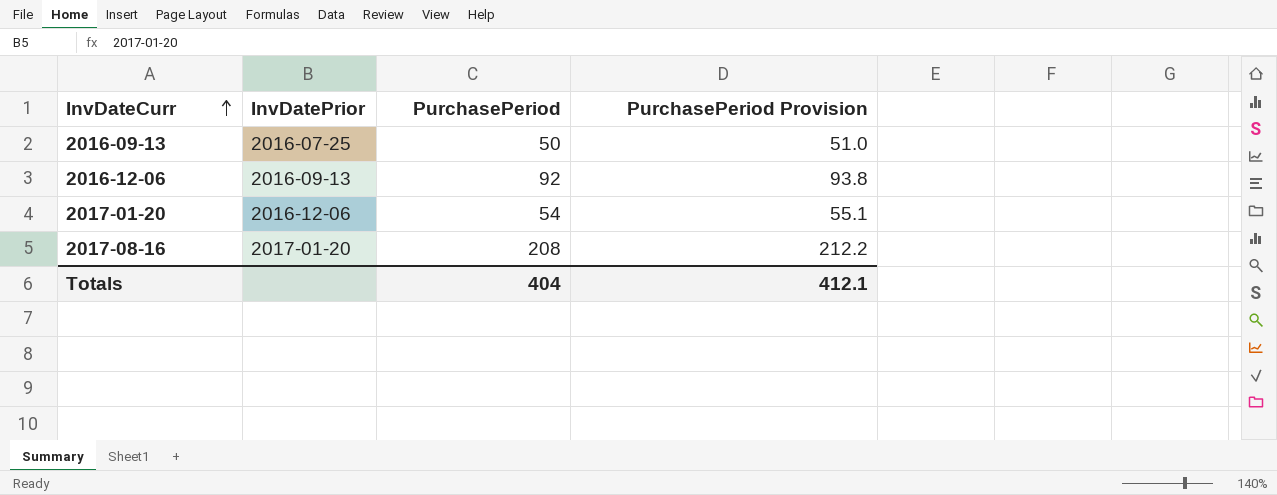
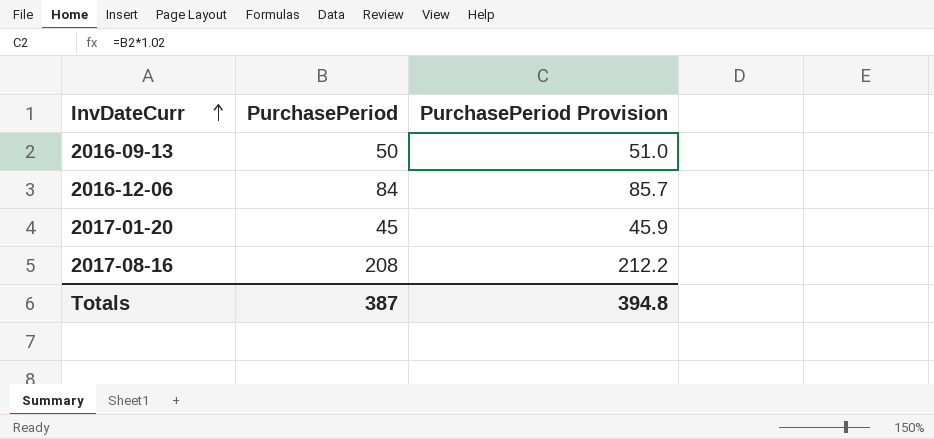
column InvDatePrior | position: 2 -> none
2016-12-06 | PurchasePeriod: 92 -> 84
2016-12-06 | PurchasePeriod Provision: 93.8 -> 85.7
2017-01-20 | PurchasePeriod: 54 -> 45
2017-01-20 | PurchasePeriod Provision: 55.1 -> 45.9
Totals | PurchasePeriod: 404 -> 387
Totals | PurchasePeriod Provision: 412.1 -> 394.8

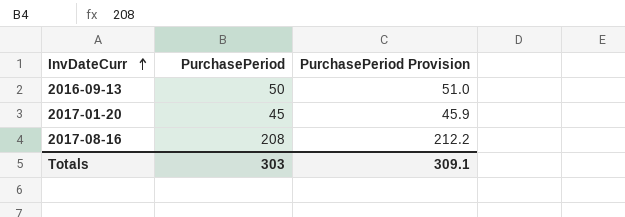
row 2016-12-06: 84 | 85.7 -> none
Totals | PurchasePeriod: 387 -> 303
Totals | PurchasePeriod Provision: 394.8 -> 309.1

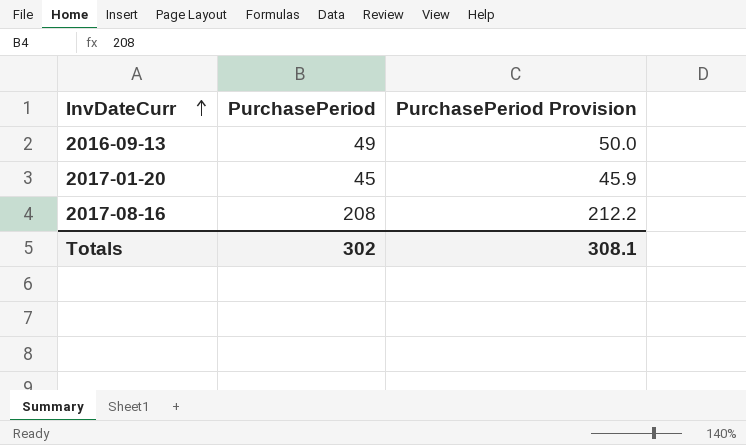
2016-09-13 | PurchasePeriod: 50 -> 49
2016-09-13 | PurchasePeriod Provision: 51.0 -> 50.0
Totals | PurchasePeriod: 303 -> 302
Totals | PurchasePeriod Provision: 309.1 -> 308.1

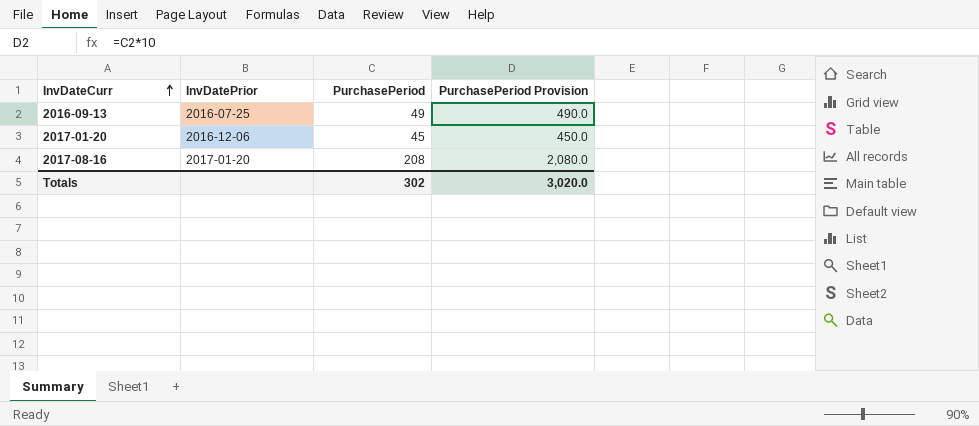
column InvDatePrior | position: none -> 2
column PurchasePeriod Provision | formula: [PurchasePeriod] * 1.02 -> [PurchasePeriod] * 10
Totals | PurchasePeriod Provision: 308.1 -> 3,020.0

